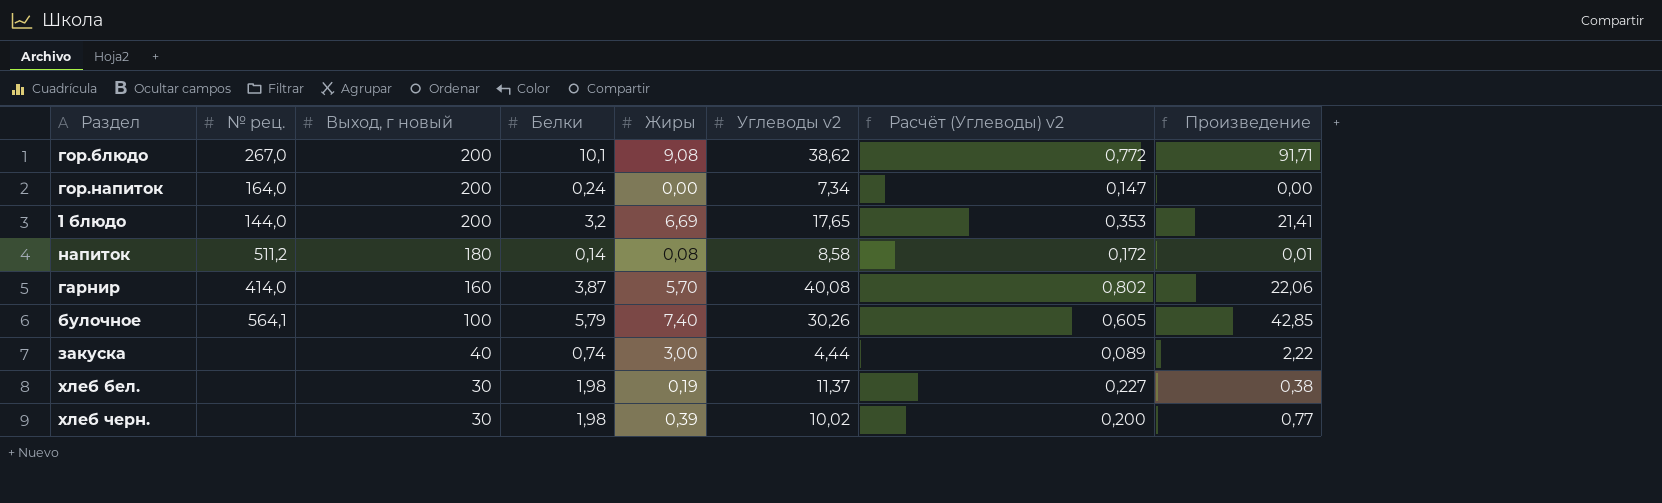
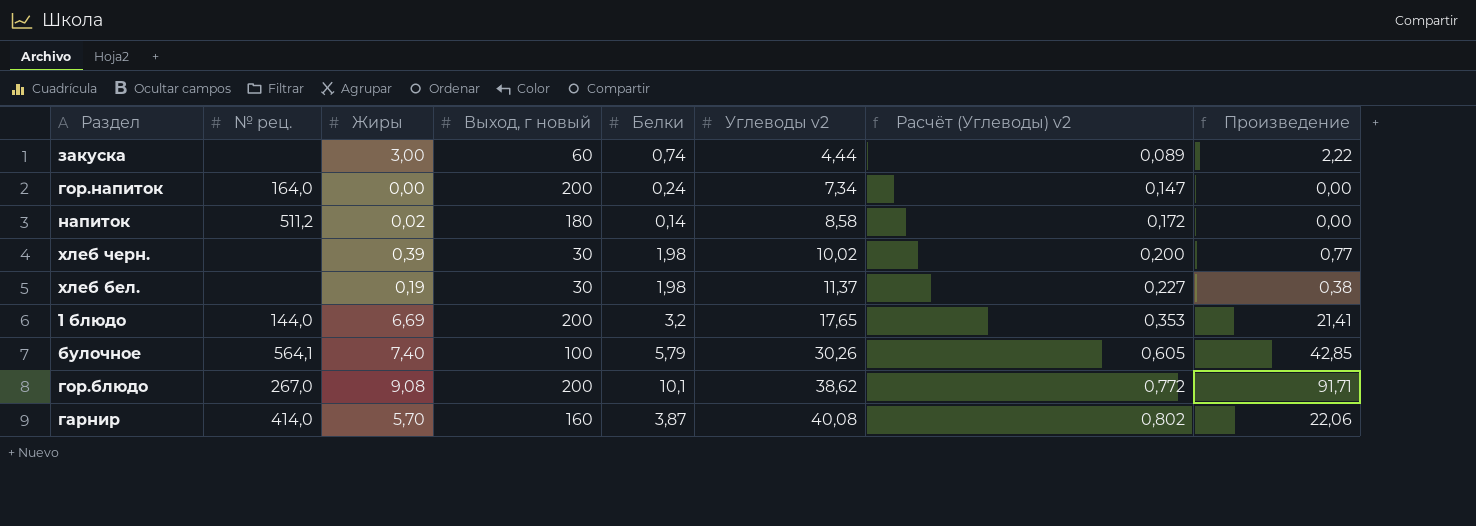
row order: Выход, г новый descending -> Углеводы v2 ascending
column Жиры | position: 5 -> 3
закуска | Выход, г новый: 40 -> 60
напиток | Жиры: 0,08 -> 0,02
напиток | Произведение: 0,01 -> 0,00

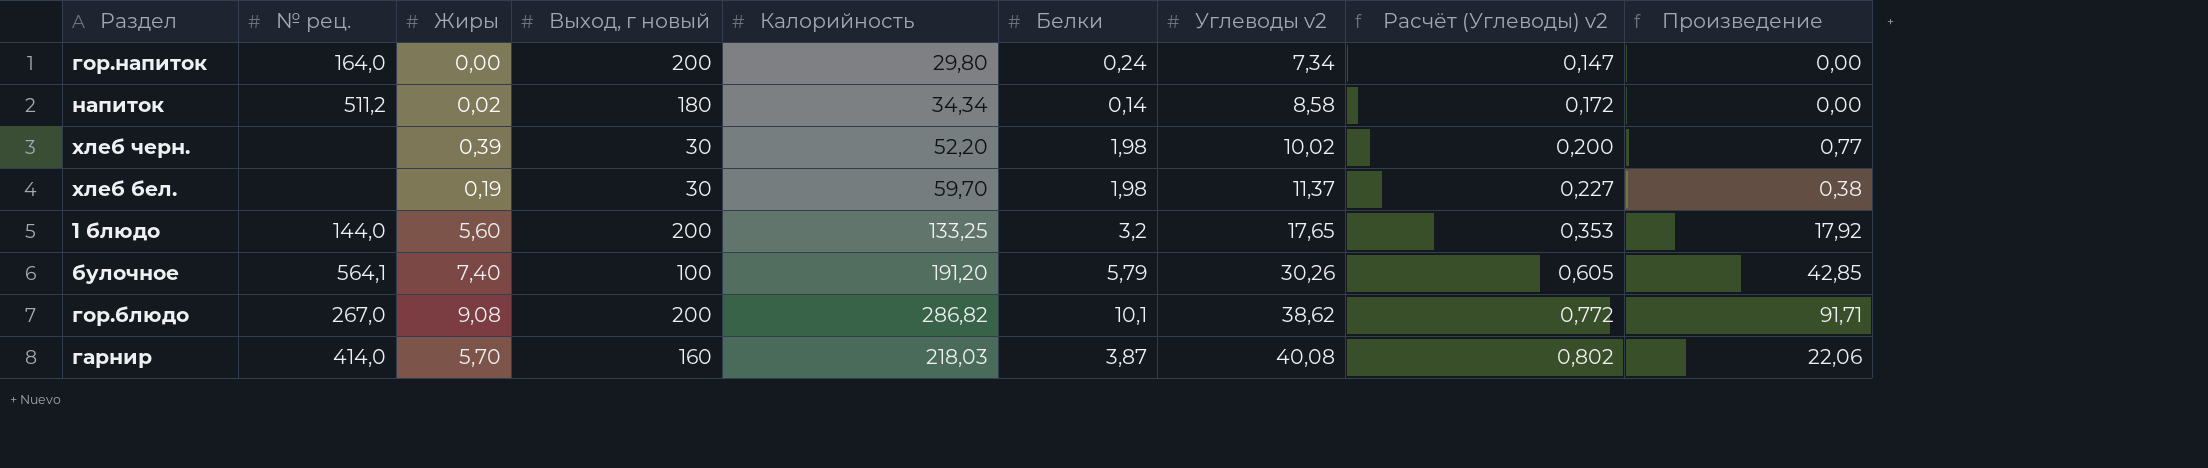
column Калорийность | position: none -> 5
row закуска: none | 3,00 | 60 | 0,74 | 4,44 | 0,089 | 2,22 -> none
1 блюдо | Жиры: 6,69 -> 5,60
1 блюдо | Произведение: 21,41 -> 17,92

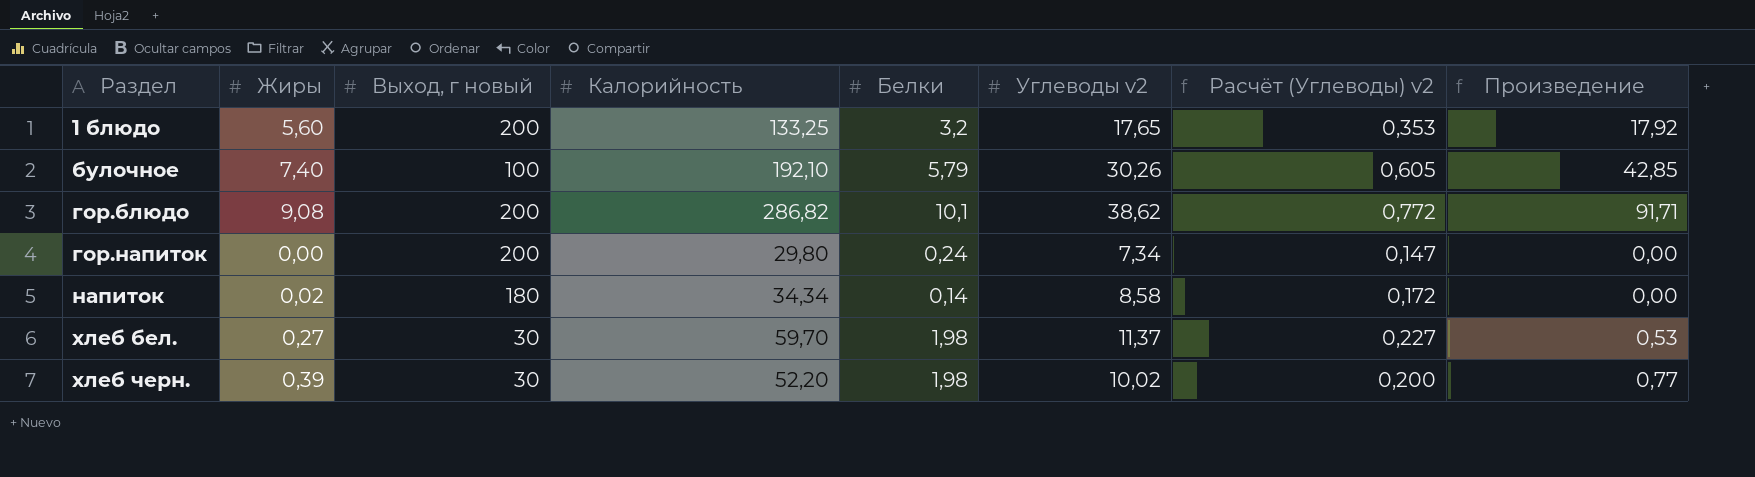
row order: Углеводы v2 ascending -> Раздел ascending
column № рец. | position: 2 -> none
row гарнир: 414,0 | 5,70 | 160 | 218,03 | 3,87 | 40,08 | 0,802 | 22,06 -> none
булочное | Калорийность: 191,20 -> 192,10
хлеб бел. | Жиры: 0,19 -> 0,27
хлеб бел. | Произведение: 0,38 -> 0,53

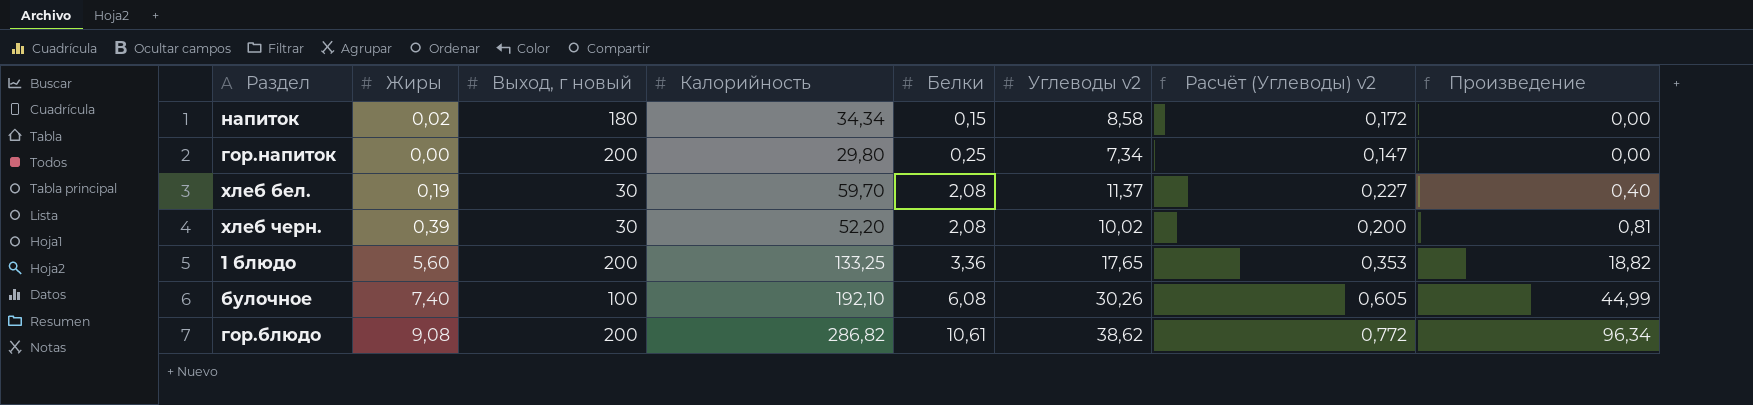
row order: Раздел ascending -> Белки ascending
напиток | Белки: 0,14 -> 0,15
гор.напиток | Белки: 0,24 -> 0,25
хлеб бел. | Жиры: 0,27 -> 0,19
хлеб бел. | Белки: 1,98 -> 2,08
хлеб бел. | Произведение: 0,53 -> 0,40
хлеб черн. | Белки: 1,98 -> 2,08
хлеб черн. | Произведение: 0,77 -> 0,81
1 блюдо | Белки: 3,2 -> 3,36
1 блюдо | Произведение: 17,92 -> 18,82
булочное | Белки: 5,79 -> 6,08
булочное | Произведение: 42,85 -> 44,99
гор.блюдо | Белки: 10,1 -> 10,61
гор.блюдо | Произведение: 91,71 -> 96,34

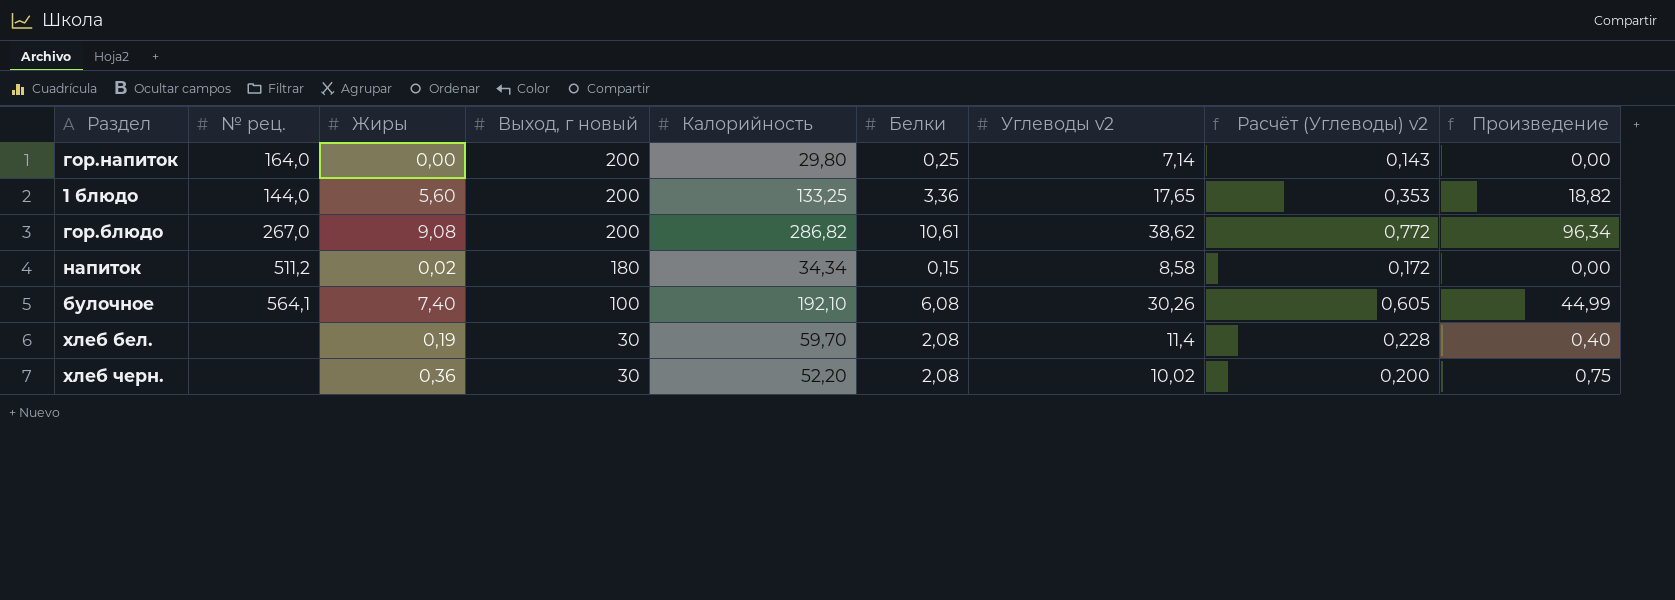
row order: Белки ascending -> Выход, г новый descending
column № рец. | position: none -> 2
гор.напиток | Углеводы v2: 7,34 -> 7,14
гор.напиток | Расчёт (Углеводы) v2: 0,147 -> 0,143
хлеб бел. | Углеводы v2: 11,37 -> 11,4
хлеб бел. | Расчёт (Углеводы) v2: 0,227 -> 0,228
хлеб черн. | Жиры: 0,39 -> 0,36
хлеб черн. | Произведение: 0,81 -> 0,75

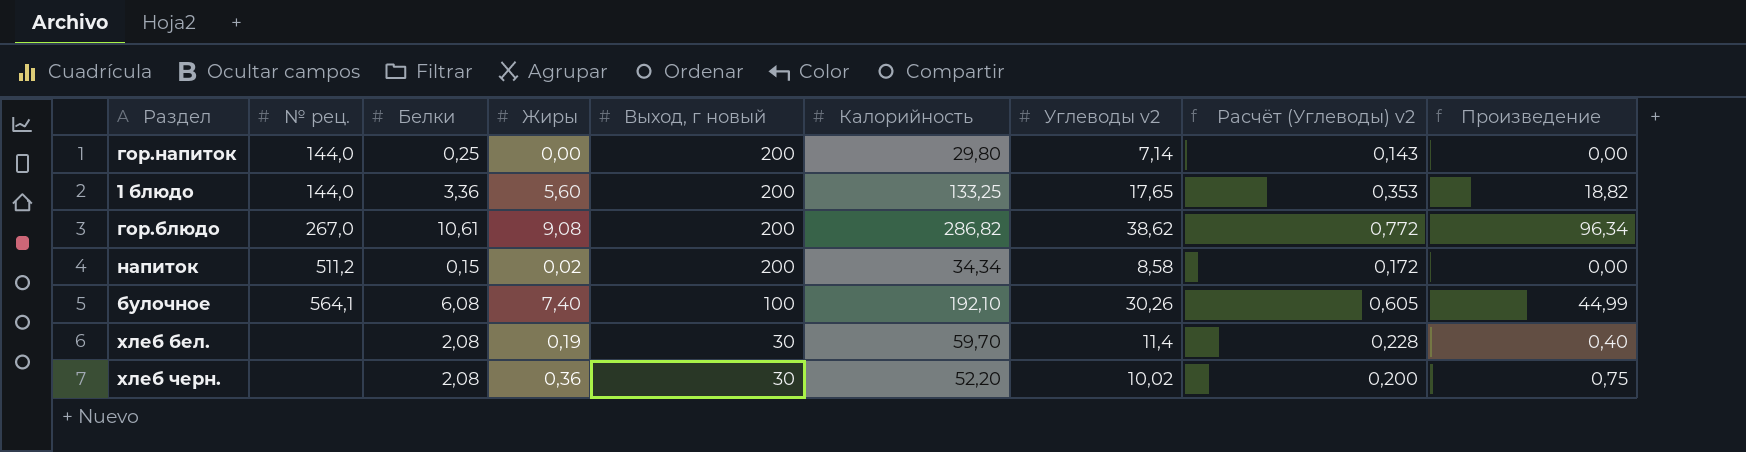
column Белки | position: 6 -> 3
гор.напиток | № рец.: 164,0 -> 144,0
напиток | Выход, г новый: 180 -> 200

